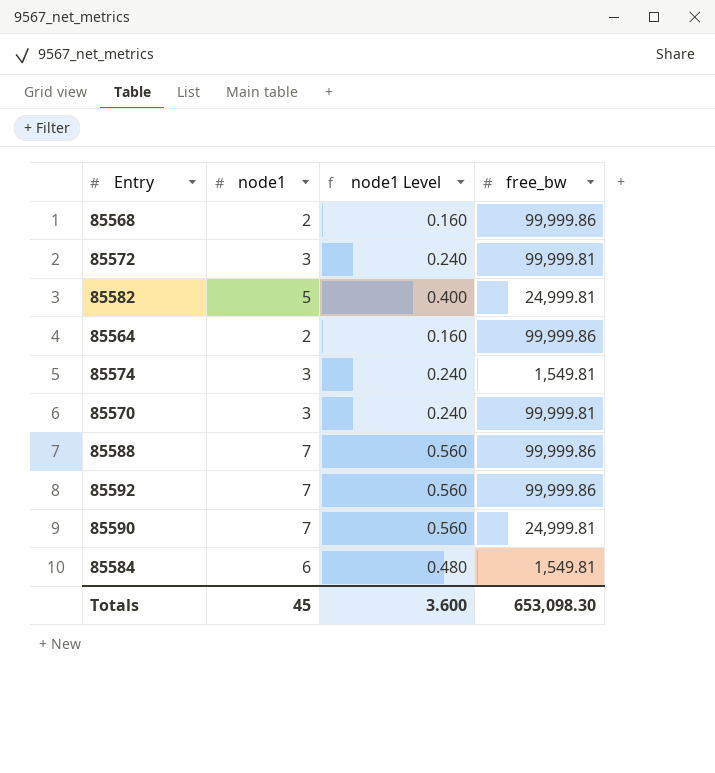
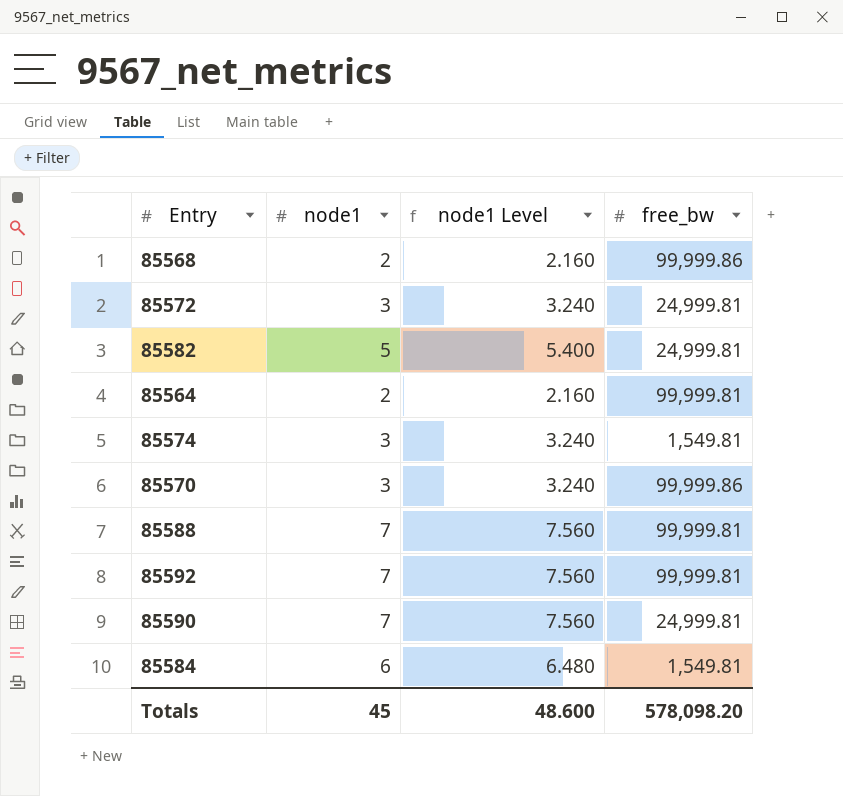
column node1 Level | formula: [node1] * 0.08 -> [node1] * 1.08
85572 | free_bw: 99,999.81 -> 24,999.81
85564 | free_bw: 99,999.86 -> 99,999.81
85570 | free_bw: 99,999.81 -> 99,999.86
85588 | free_bw: 99,999.86 -> 99,999.81
85592 | free_bw: 99,999.86 -> 99,999.81
Totals | node1 Level: 3.600 -> 48.600
Totals | free_bw: 653,098.30 -> 578,098.20

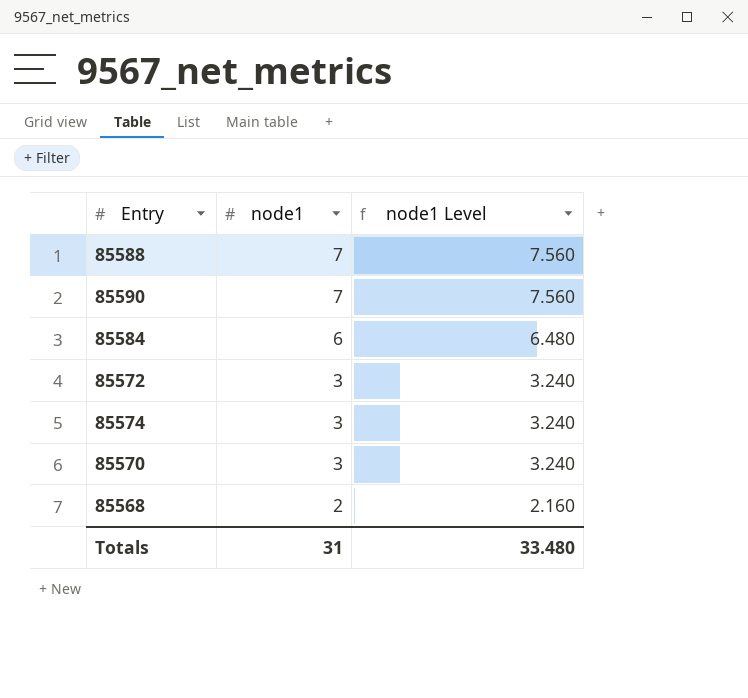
row order: none -> node1 descending
column free_bw | position: 4 -> none
row 85582: 5 | 5.400 | 24,999.81 -> none
row 85564: 2 | 2.160 | 99,999.81 -> none
row 85592: 7 | 7.560 | 99,999.81 -> none
Totals | node1: 45 -> 31
Totals | node1 Level: 48.600 -> 33.480

